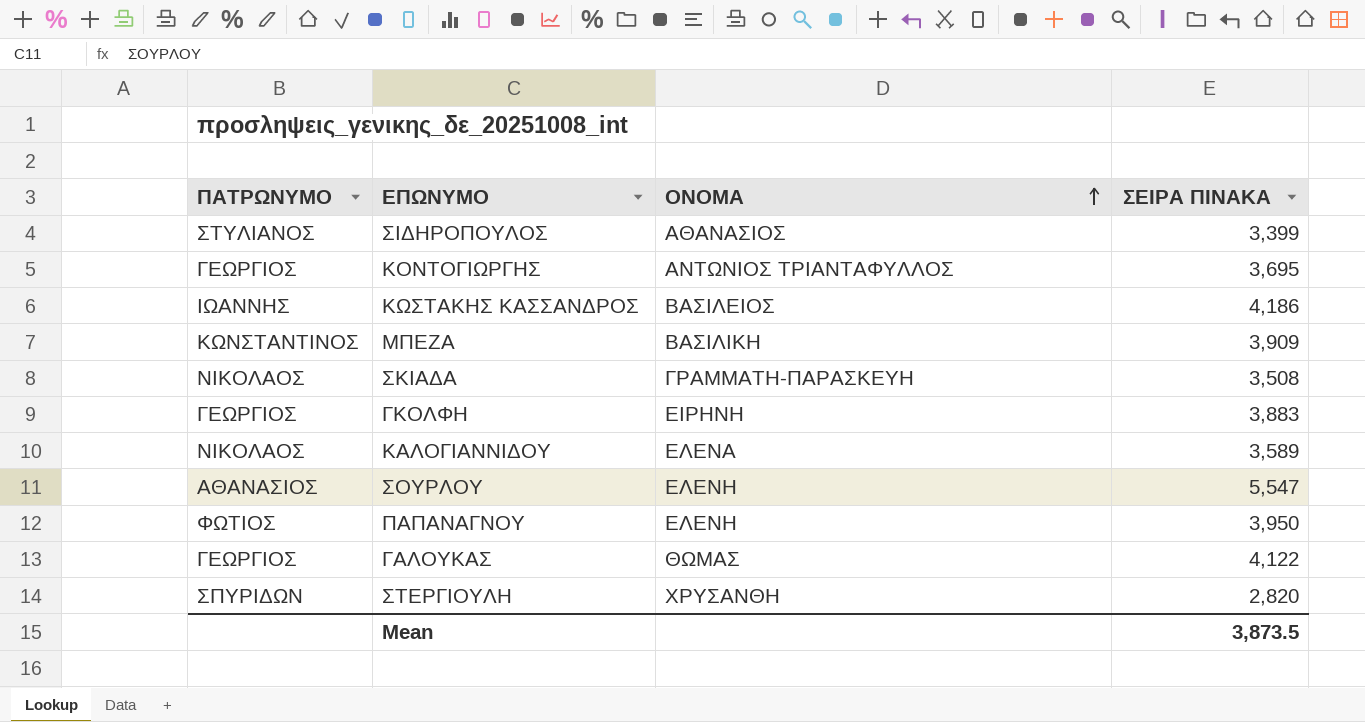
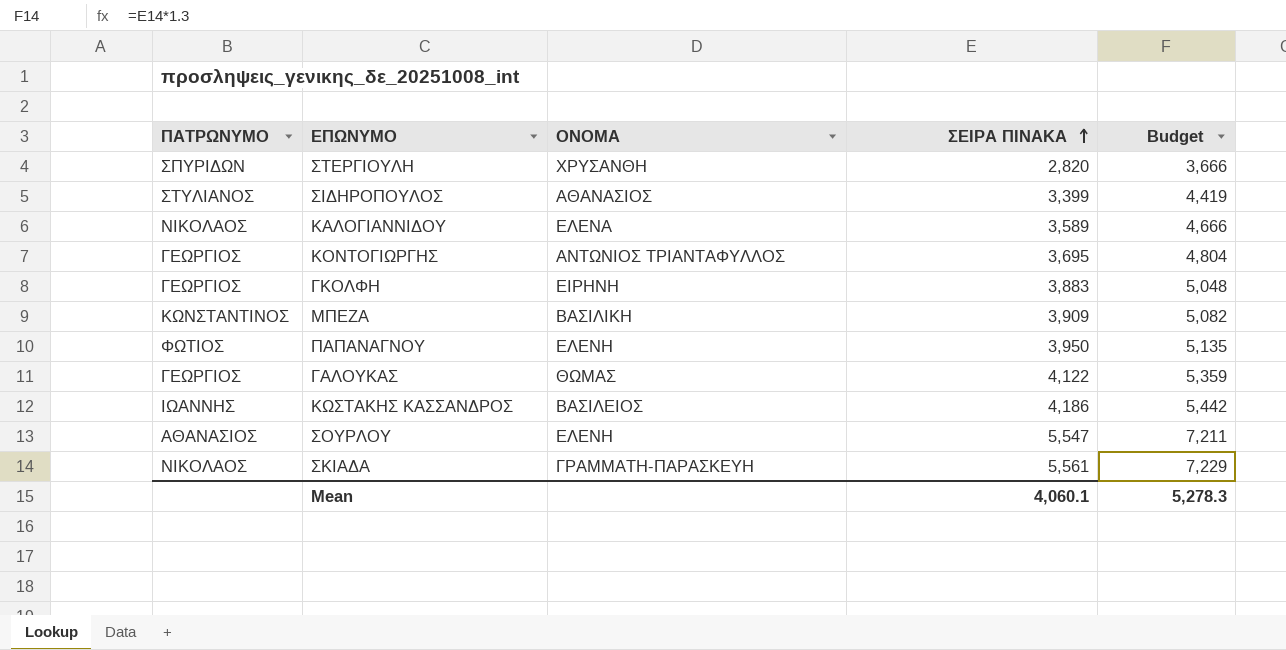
row order: ΟΝΟΜΑ ascending -> ΣΕΙΡΑ ΠΙΝΑΚΑ ascending
column Budget | formula: none -> [ΣΕΙΡΑ ΠΙΝΑΚΑ] * 1.3
ΣΚΙΑΔΑ | ΣΕΙΡΑ ΠΙΝΑΚΑ: 3,508 -> 5,561
Mean | ΣΕΙΡΑ ΠΙΝΑΚΑ: 3,873.5 -> 4,060.1

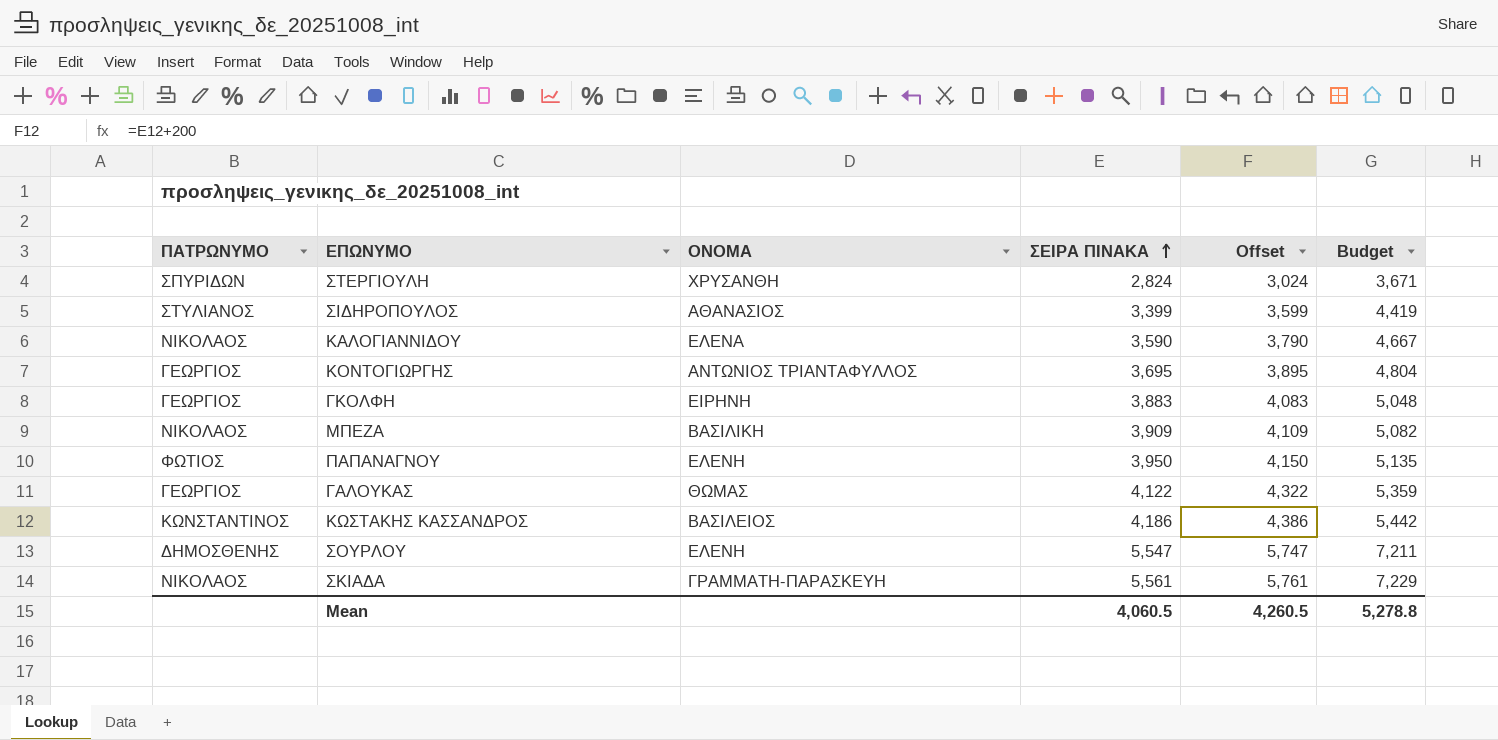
column Offset | formula: none -> [ΣΕΙΡΑ ΠΙΝΑΚΑ] + 200
ΣΤΕΡΓΙΟΥΛΗ | ΣΕΙΡΑ ΠΙΝΑΚΑ: 2,820 -> 2,824
ΣΤΕΡΓΙΟΥΛΗ | Budget: 3,666 -> 3,671
ΚΑΛΟΓΙΑΝΝΙΔΟΥ | ΣΕΙΡΑ ΠΙΝΑΚΑ: 3,589 -> 3,590
ΚΑΛΟΓΙΑΝΝΙΔΟΥ | Budget: 4,666 -> 4,667
ΜΠΕΖΑ | ΠΑΤΡΩΝΥΜΟ: ΚΩΝΣΤΑΝΤΙΝΟΣ -> ΝΙΚΟΛΑΟΣ
ΚΩΣΤΑΚΗΣ ΚΑΣΣΑΝΔΡΟΣ | ΠΑΤΡΩΝΥΜΟ: ΙΩΑΝΝΗΣ -> ΚΩΝΣΤΑΝΤΙΝΟΣ
ΣΟΥΡΛΟΥ | ΠΑΤΡΩΝΥΜΟ: ΑΘΑΝΑΣΙΟΣ -> ΔΗΜΟΣΘΕΝΗΣ
Mean | ΣΕΙΡΑ ΠΙΝΑΚΑ: 4,060.1 -> 4,060.5
Mean | Budget: 5,278.3 -> 5,278.8

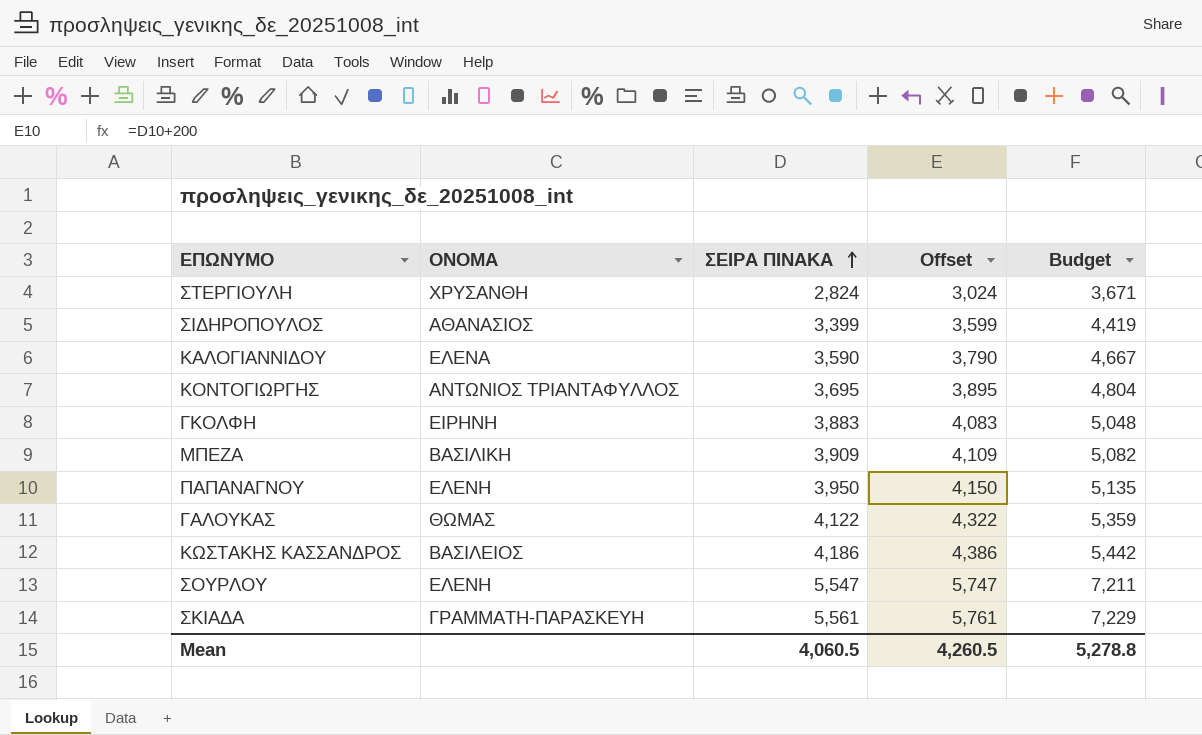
column ΠΑΤΡΩΝΥΜΟ | position: 1 -> none

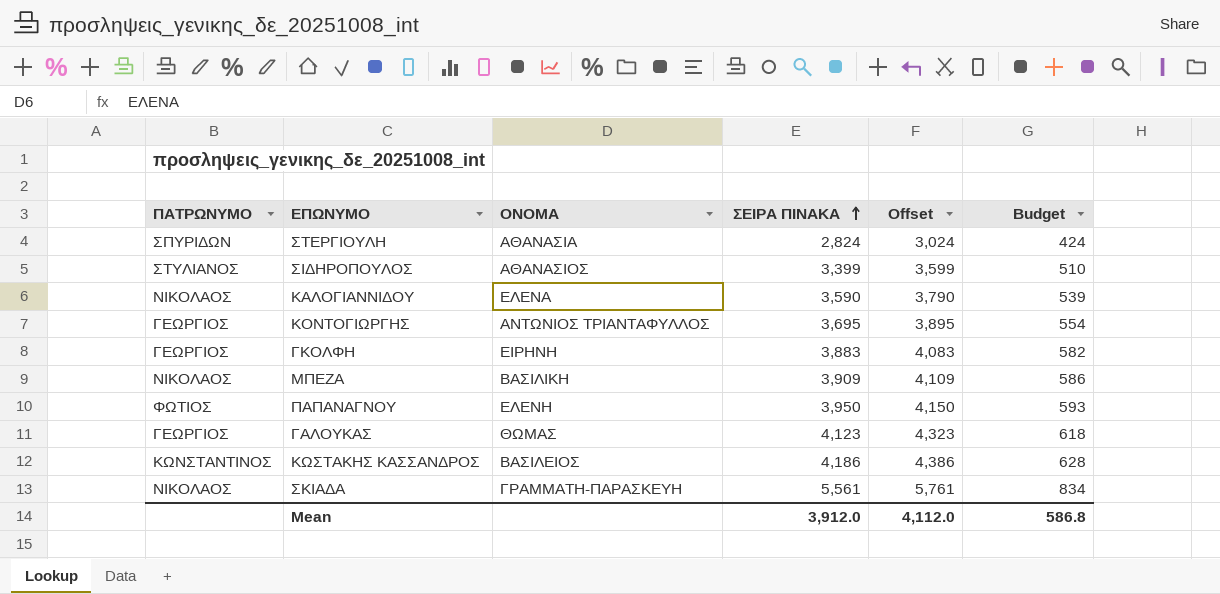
column ΠΑΤΡΩΝΥΜΟ | position: none -> 1
column Budget | formula: [ΣΕΙΡΑ ΠΙΝΑΚΑ] * 1.3 -> [ΣΕΙΡΑ ΠΙΝΑΚΑ] * 0.15
row ΣΟΥΡΛΟΥ: ΕΛΕΝΗ | 5,547 | 5,747 | 7,211 -> none
ΣΤΕΡΓΙΟΥΛΗ | ΟΝΟΜΑ: ΧΡΥΣΑΝΘΗ -> ΑΘΑΝΑΣΙΑ
ΓΑΛΟΥΚΑΣ | ΣΕΙΡΑ ΠΙΝΑΚΑ: 4,122 -> 4,123
ΓΑΛΟΥΚΑΣ | Offset: 4,322 -> 4,323
Mean | ΣΕΙΡΑ ΠΙΝΑΚΑ: 4,060.5 -> 3,912.0
Mean | Offset: 4,260.5 -> 4,112.0
Mean | Budget: 5,278.8 -> 586.8

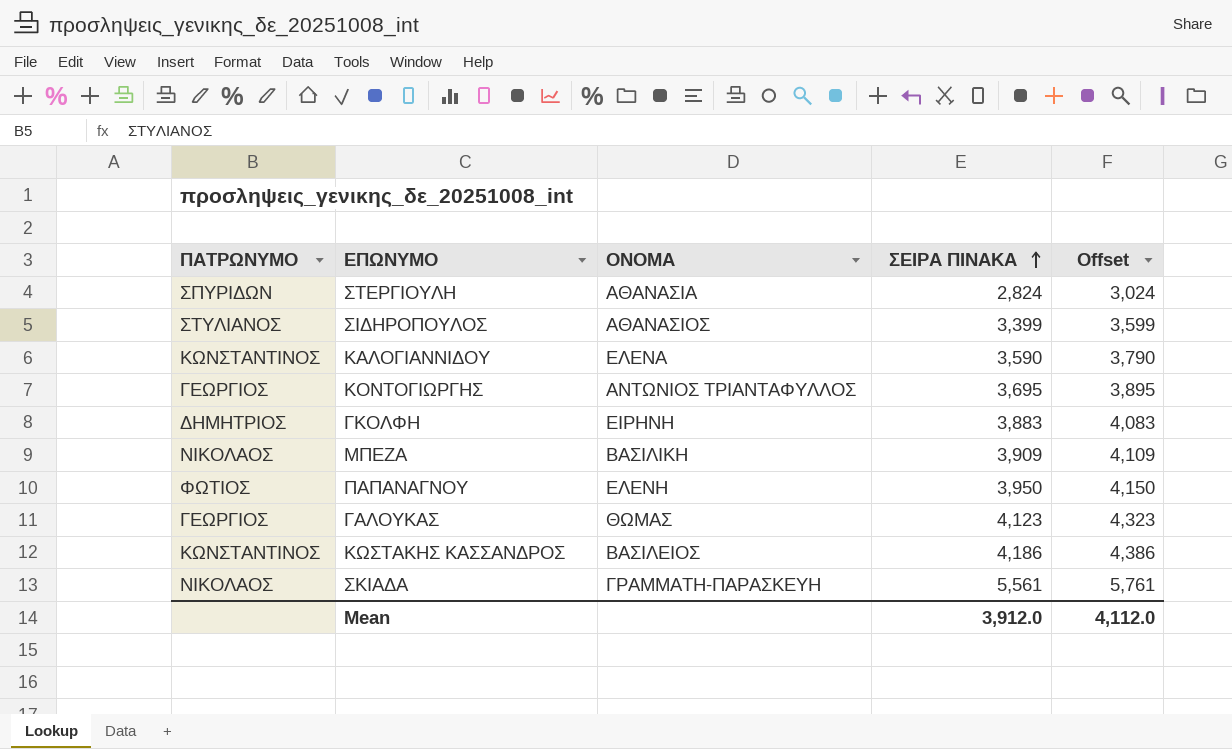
column Budget | formula: [ΣΕΙΡΑ ΠΙΝΑΚΑ] * 0.15 -> none
ΚΑΛΟΓΙΑΝΝΙΔΟΥ | ΠΑΤΡΩΝΥΜΟ: ΝΙΚΟΛΑΟΣ -> ΚΩΝΣΤΑΝΤΙΝΟΣ
ΓΚΟΛΦΗ | ΠΑΤΡΩΝΥΜΟ: ΓΕΩΡΓΙΟΣ -> ΔΗΜΗΤΡΙΟΣ

